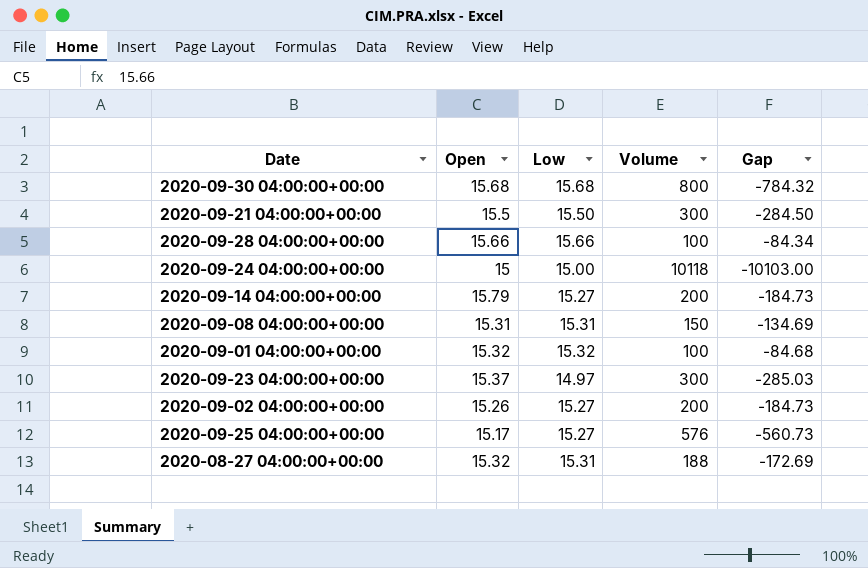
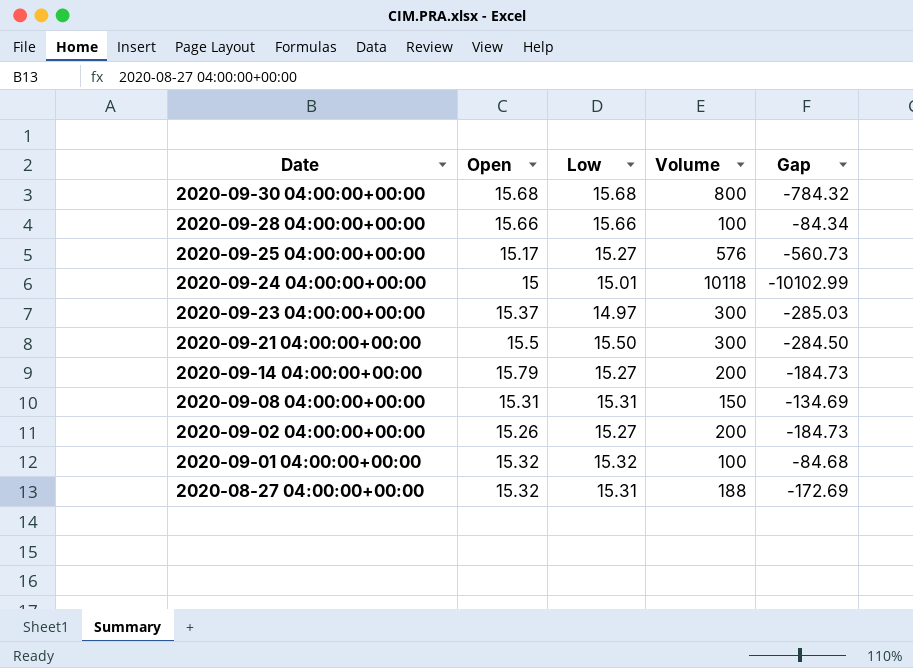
row order: none -> Date descending
2020-09-24 04:00:00+00:00 | Low: 15.00 -> 15.01
2020-09-24 04:00:00+00:00 | Gap: -10103.00 -> -10102.99

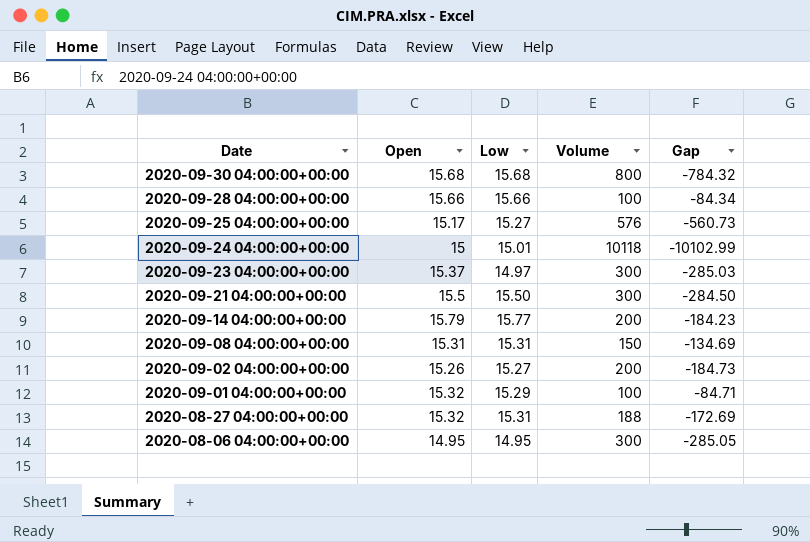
2020-09-14 04:00:00+00:00 | Low: 15.27 -> 15.77
2020-09-14 04:00:00+00:00 | Gap: -184.73 -> -184.23
2020-09-01 04:00:00+00:00 | Low: 15.32 -> 15.29
2020-09-01 04:00:00+00:00 | Gap: -84.68 -> -84.71
row 2020-08-06 04:00:00+00:00: none -> 14.95 | 14.95 | 300 | -285.05

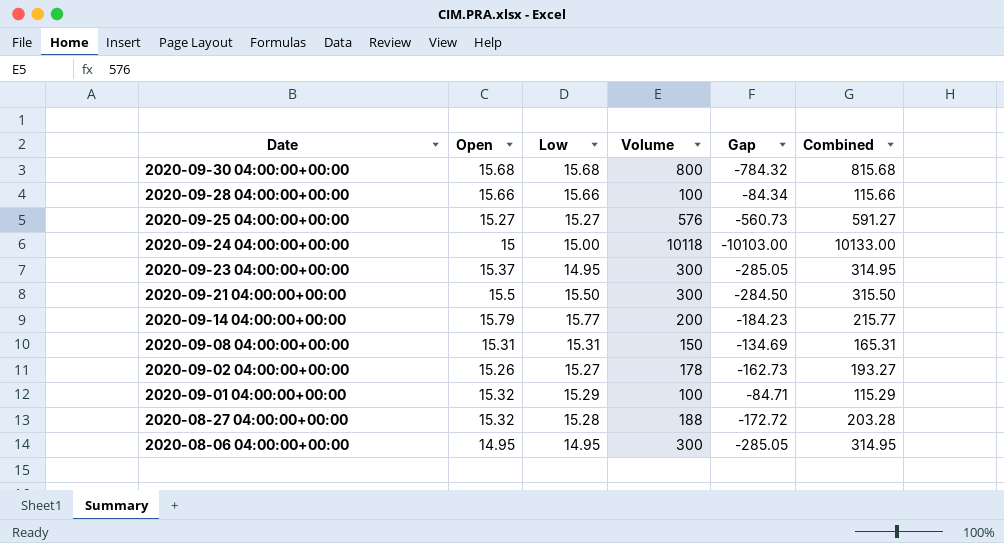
column Combined | formula: none -> [Low] + [Volume]
2020-09-25 04:00:00+00:00 | Open: 15.17 -> 15.27
2020-09-24 04:00:00+00:00 | Low: 15.01 -> 15.00
2020-09-24 04:00:00+00:00 | Gap: -10102.99 -> -10103.00
2020-09-23 04:00:00+00:00 | Low: 14.97 -> 14.95
2020-09-23 04:00:00+00:00 | Gap: -285.03 -> -285.05
2020-09-02 04:00:00+00:00 | Volume: 200 -> 178
2020-09-02 04:00:00+00:00 | Gap: -184.73 -> -162.73
2020-08-27 04:00:00+00:00 | Low: 15.31 -> 15.28
2020-08-27 04:00:00+00:00 | Gap: -172.69 -> -172.72

